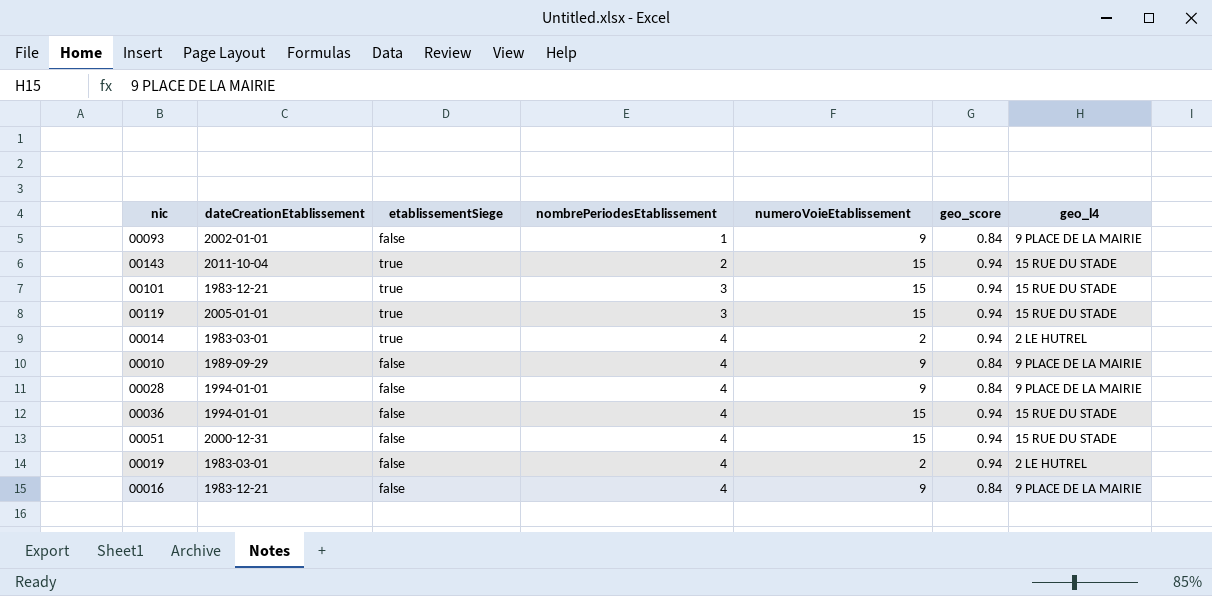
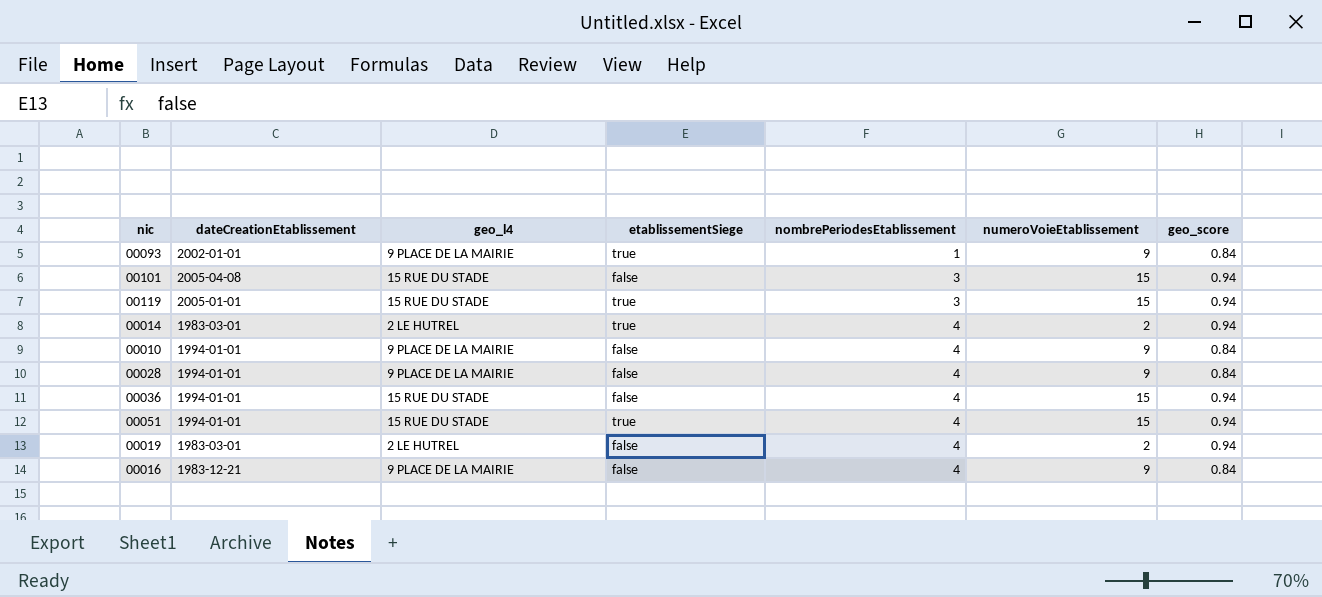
column geo_l4 | position: 7 -> 3
row 00143: 2011-10-04 | true | 2 | 15 | 0.94 | 15 RUE DU STADE -> none
00093 | etablissementSiege: false -> true
00101 | dateCreationEtablissement: 1983-12-21 -> 2005-04-08
00101 | etablissementSiege: true -> false
00010 | dateCreationEtablissement: 1989-09-29 -> 1994-01-01
00051 | dateCreationEtablissement: 2000-12-31 -> 1994-01-01
00051 | etablissementSiege: false -> true

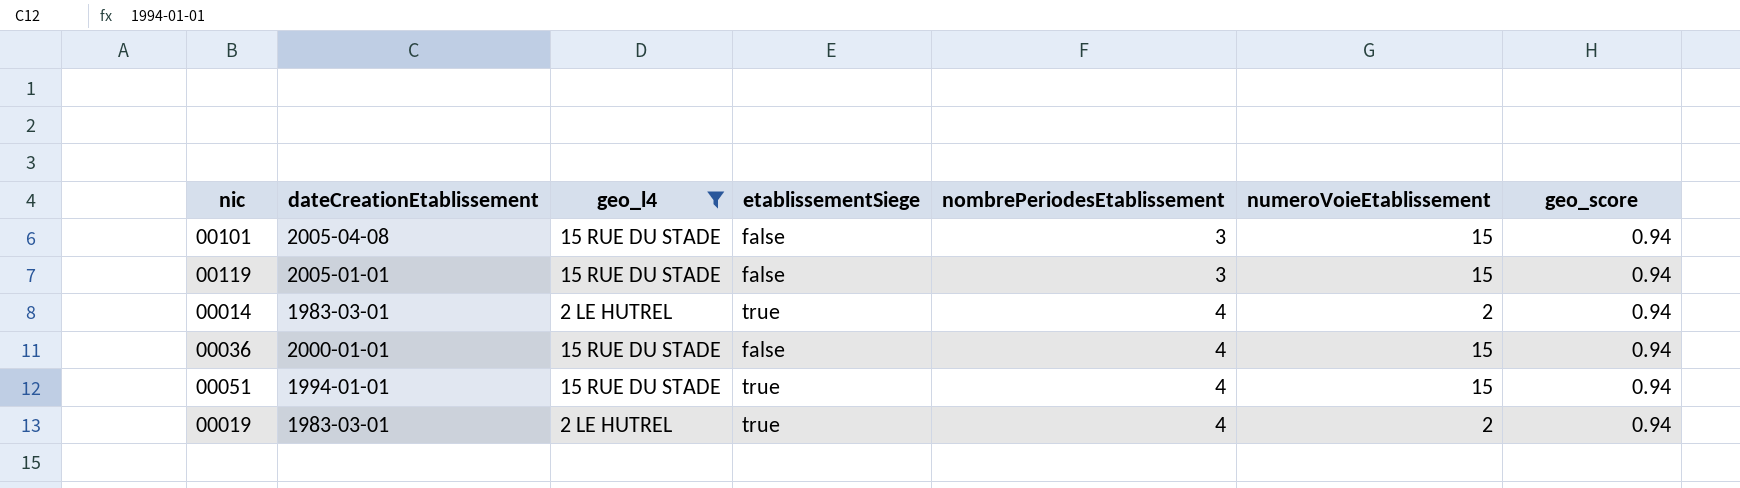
filter: none -> geo_l4 != 9 PLACE DE LA MAIRIE
00119 | etablissementSiege: true -> false
00036 | dateCreationEtablissement: 1994-01-01 -> 2000-01-01
00019 | etablissementSiege: false -> true

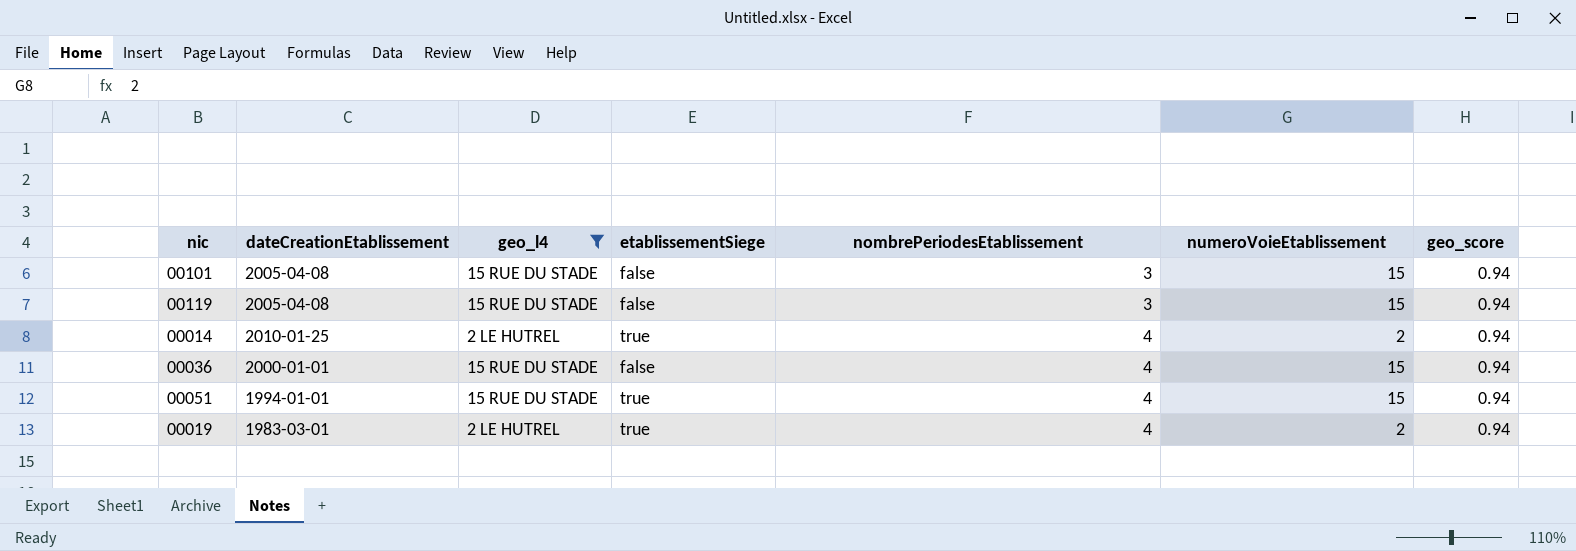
00119 | dateCreationEtablissement: 2005-01-01 -> 2005-04-08
00014 | dateCreationEtablissement: 1983-03-01 -> 2010-01-25

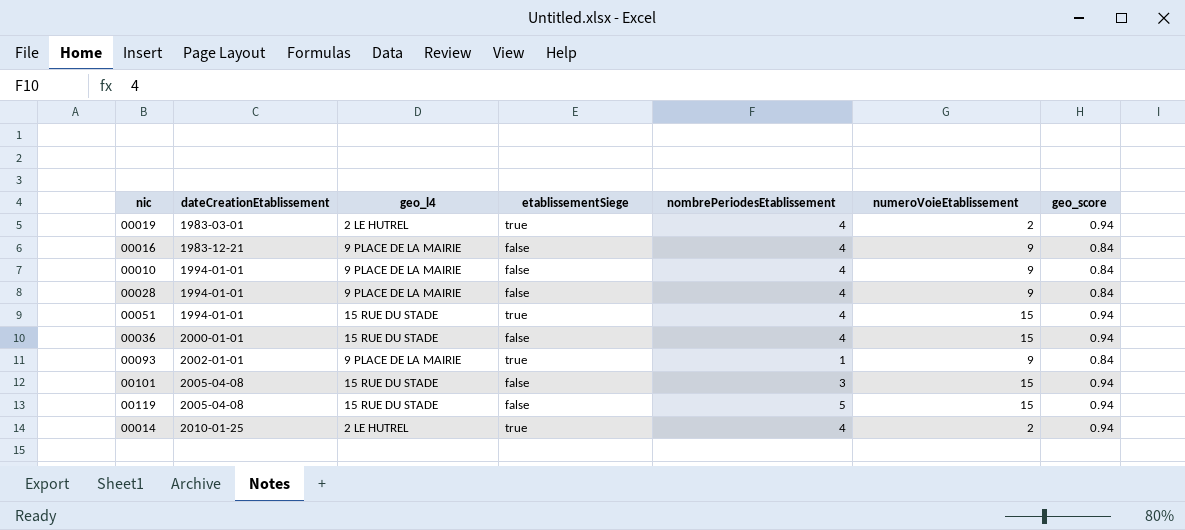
filter: geo_l4 != 9 PLACE DE LA MAIRIE -> none
row order: nombrePeriodesEtablissement ascending -> dateCreationEtablissement ascending
00119 | nombrePeriodesEtablissement: 3 -> 5

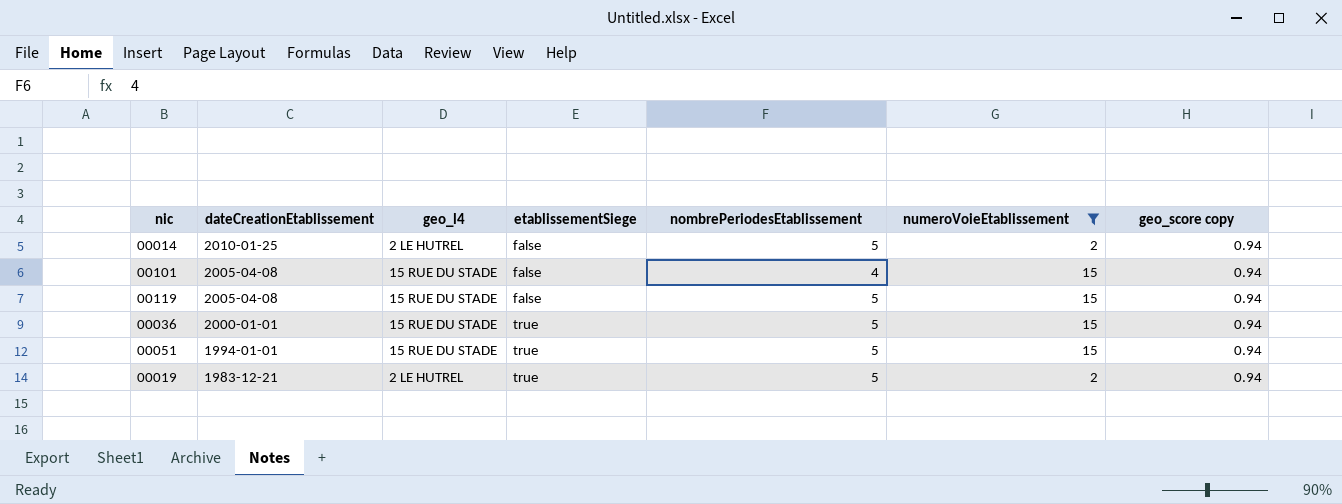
filter: none -> numeroVoieEtablissement != 9
row order: dateCreationEtablissement ascending -> dateCreationEtablissement descending
column name: geo_score -> geo_score copy
00014 | etablissementSiege: true -> false
00014 | nombrePeriodesEtablissement: 4 -> 5
00101 | nombrePeriodesEtablissement: 3 -> 4
00036 | etablissementSiege: false -> true
00036 | nombrePeriodesEtablissement: 4 -> 5
00051 | nombrePeriodesEtablissement: 4 -> 5
00019 | dateCreationEtablissement: 1983-03-01 -> 1983-12-21
00019 | nombrePeriodesEtablissement: 4 -> 5

